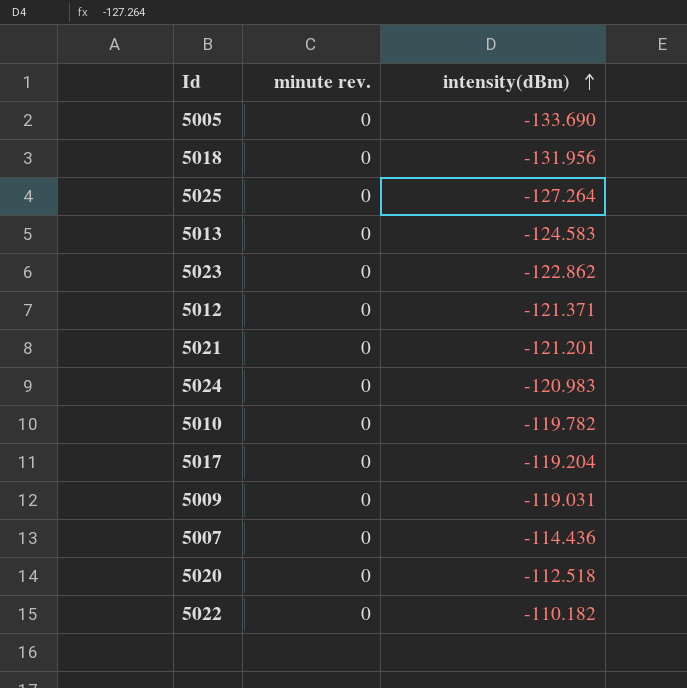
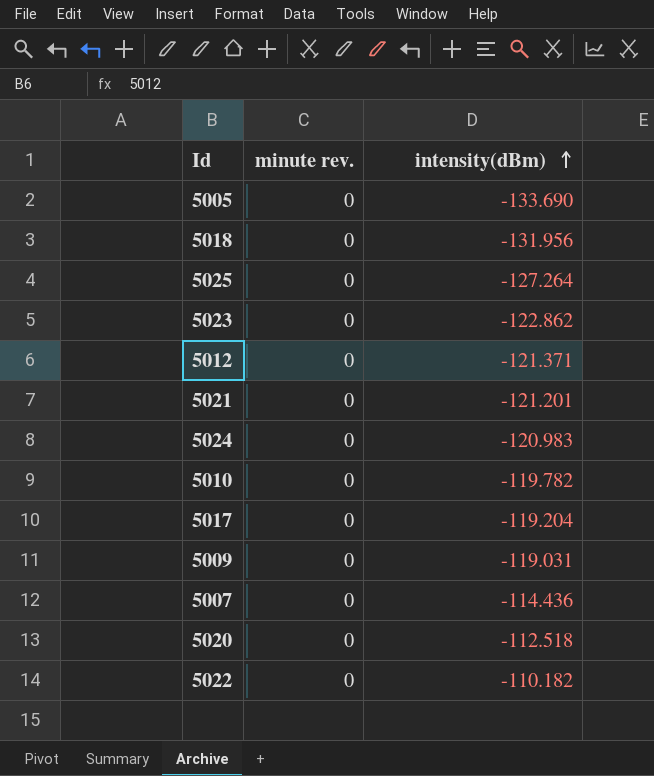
row 5013: 0 | -124.583 -> none

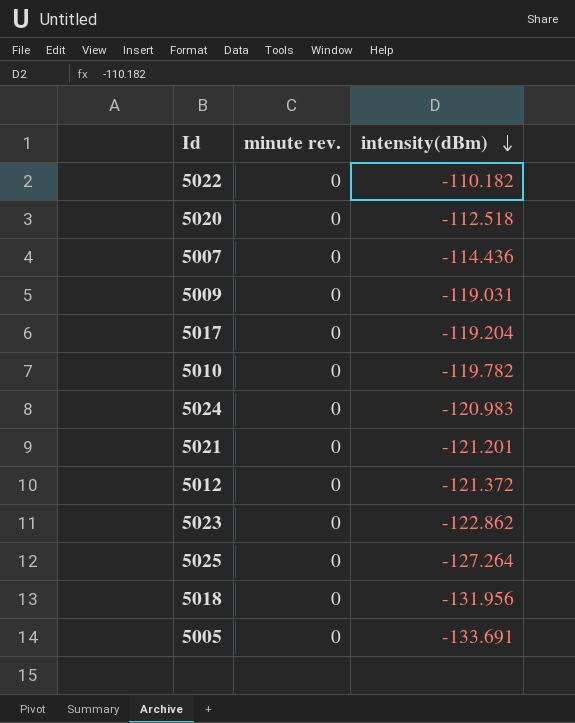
row order: intensity(dBm) ascending -> intensity(dBm) descending
5012 | intensity(dBm): -121.371 -> -121.372
5005 | intensity(dBm): -133.690 -> -133.691

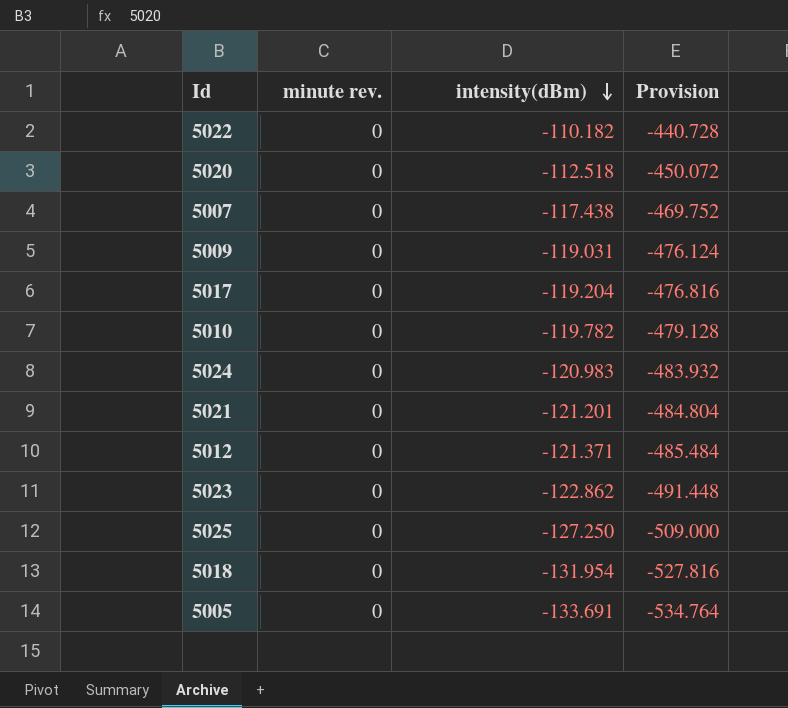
column Provision | formula: none -> [intensity(dBm)] * 4
5007 | intensity(dBm): -114.436 -> -117.438
5012 | intensity(dBm): -121.372 -> -121.371
5025 | intensity(dBm): -127.264 -> -127.250
5018 | intensity(dBm): -131.956 -> -131.954

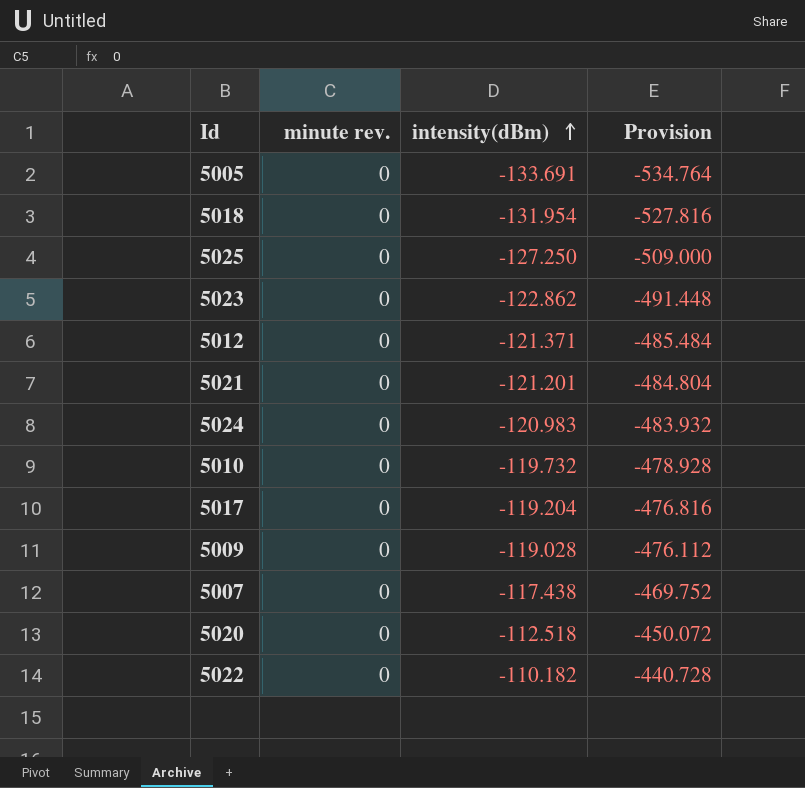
row order: intensity(dBm) descending -> intensity(dBm) ascending
5010 | intensity(dBm): -119.782 -> -119.732
5010 | Provision: -479.128 -> -478.928
5009 | intensity(dBm): -119.031 -> -119.028
5009 | Provision: -476.124 -> -476.112

